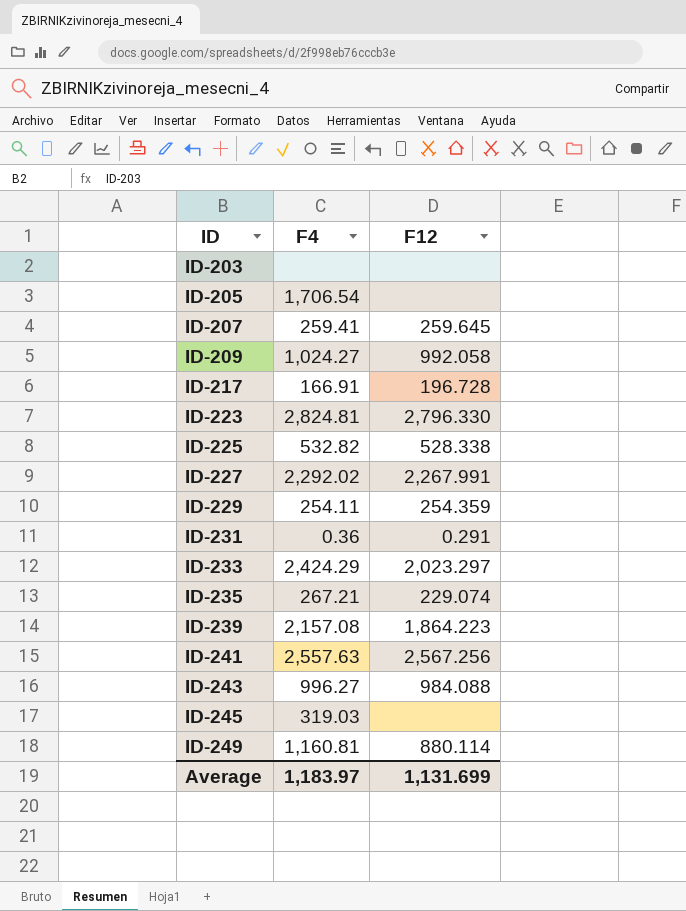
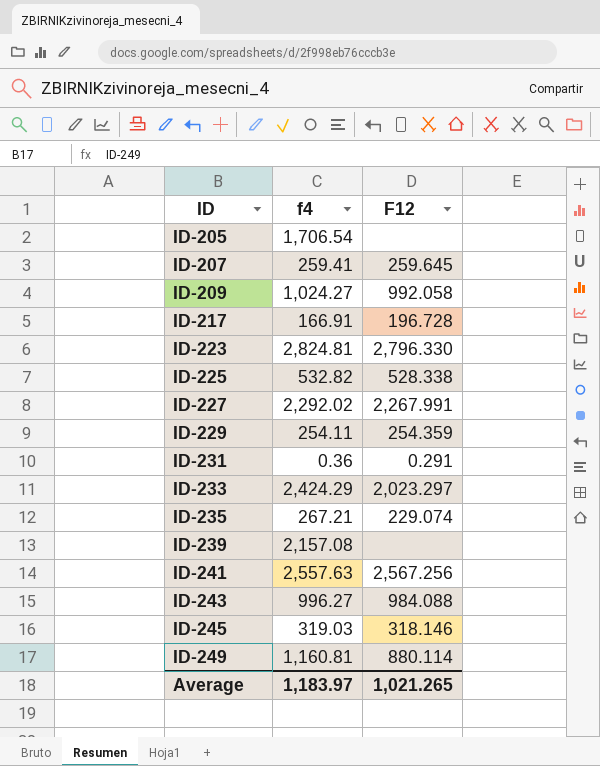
column name: F4 -> f4
row ID-203: none | none -> none
ID-239 | F12: 1,864.223 -> none
ID-245 | F12: none -> 318.146
Average | F12: 1,131.699 -> 1,021.265

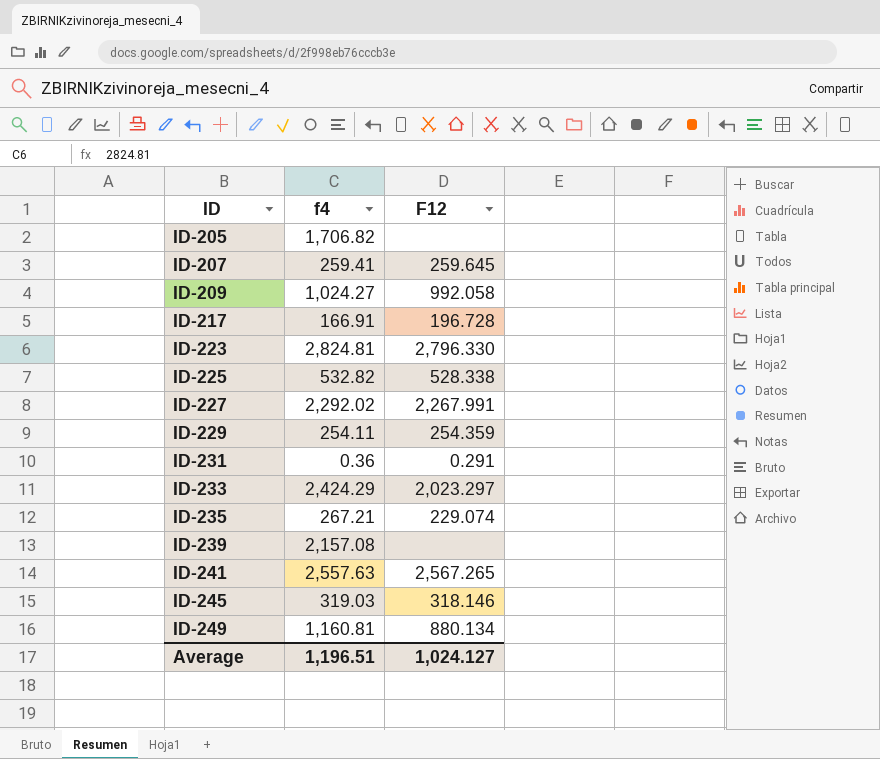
row ID-243: 996.27 | 984.088 -> none
ID-205 | f4: 1,706.54 -> 1,706.82
ID-241 | F12: 2,567.256 -> 2,567.265
ID-249 | F12: 880.114 -> 880.134
Average | f4: 1,183.97 -> 1,196.51
Average | F12: 1,021.265 -> 1,024.127

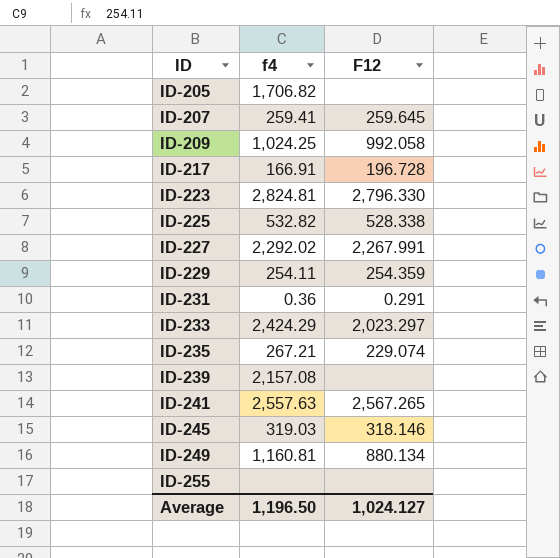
ID-209 | f4: 1,024.27 -> 1,024.25
row ID-255: none -> none | none
Average | f4: 1,196.51 -> 1,196.50

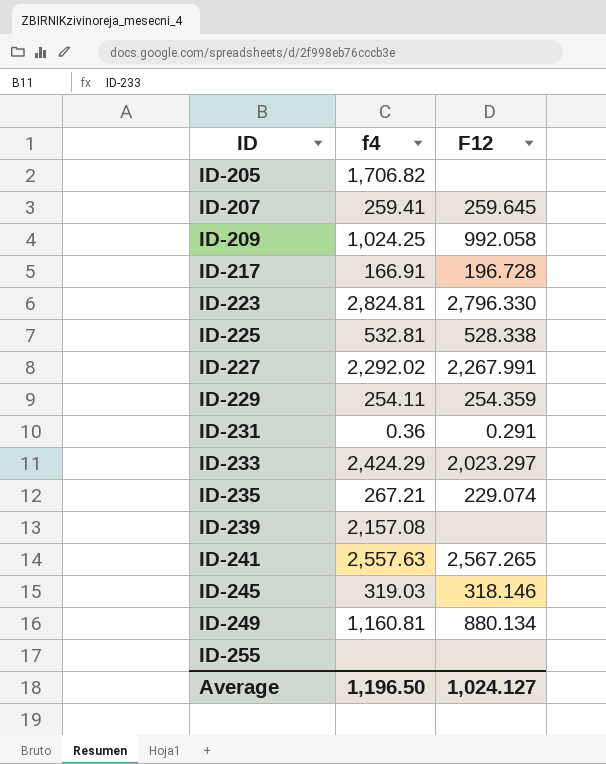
ID-225 | f4: 532.82 -> 532.81

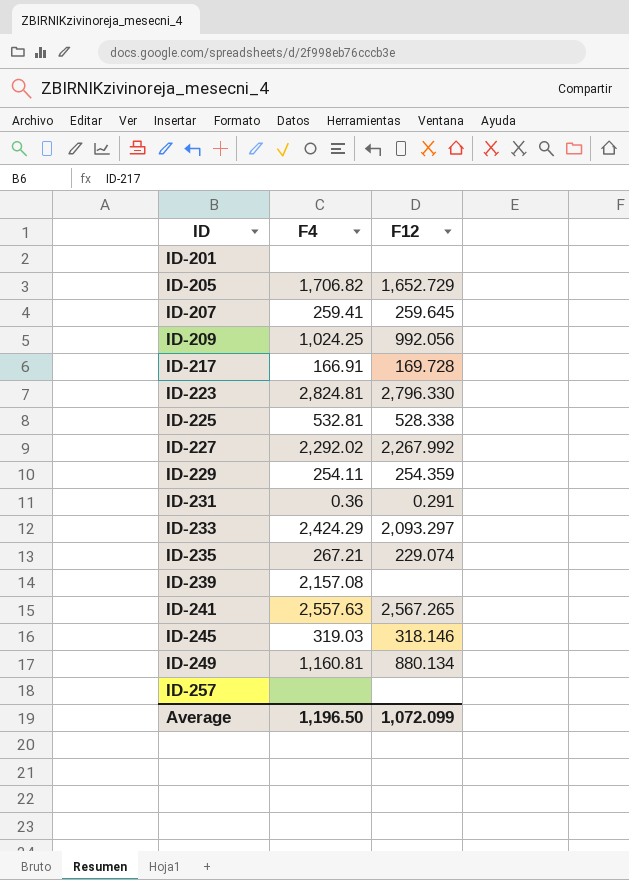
column name: f4 -> F4
row ID-255: none | none -> none
row ID-201: none -> none | none
ID-205 | F12: none -> 1,652.729
ID-209 | F12: 992.058 -> 992.056
ID-217 | F12: 196.728 -> 169.728
ID-227 | F12: 2,267.991 -> 2,267.992
ID-233 | F12: 2,023.297 -> 2,093.297
row ID-257: none -> none | none
Average | F12: 1,024.127 -> 1,072.099

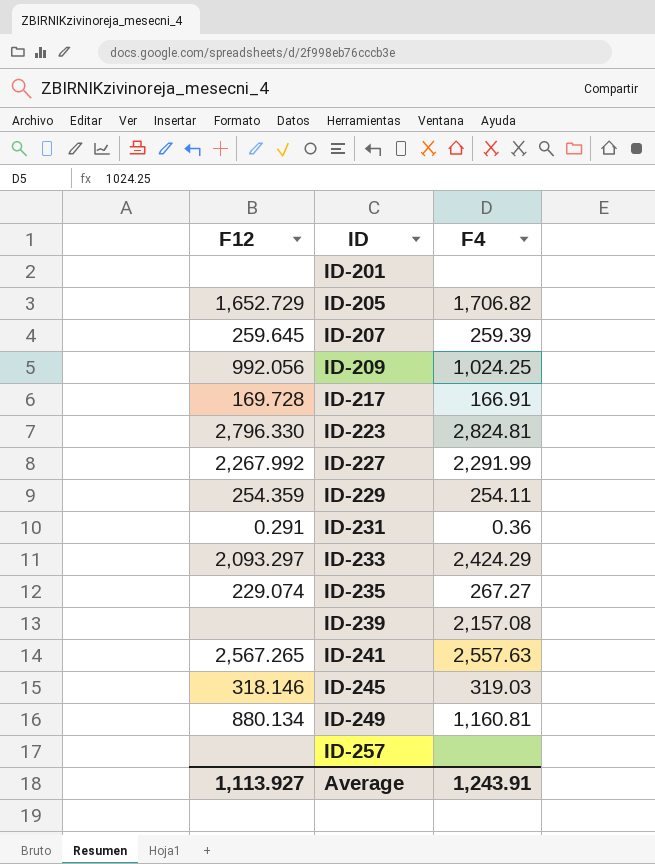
column F12 | position: 3 -> 1
row ID-225: 532.81 | 528.338 -> none
ID-207 | F4: 259.41 -> 259.39
ID-227 | F4: 2,292.02 -> 2,291.99
ID-235 | F4: 267.21 -> 267.27
Average | F12: 1,072.099 -> 1,113.927
Average | F4: 1,196.50 -> 1,243.91

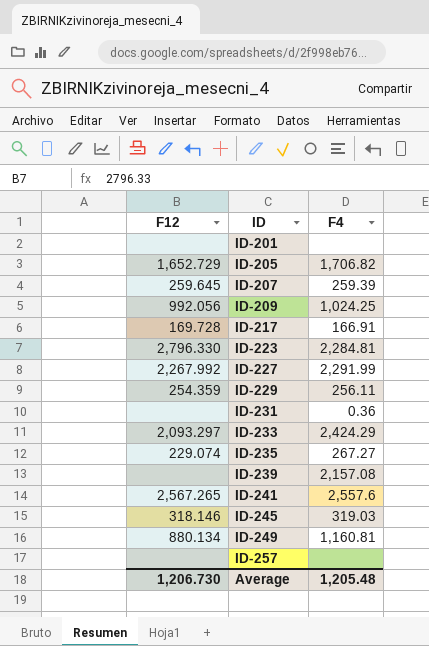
ID-223 | F4: 2,824.81 -> 2,284.81
ID-229 | F4: 254.11 -> 256.11
ID-231 | F12: 0.291 -> none
ID-241 | F4: 2,557.63 -> 2,557.6
Average | F12: 1,113.927 -> 1,206.730
Average | F4: 1,243.91 -> 1,205.48

